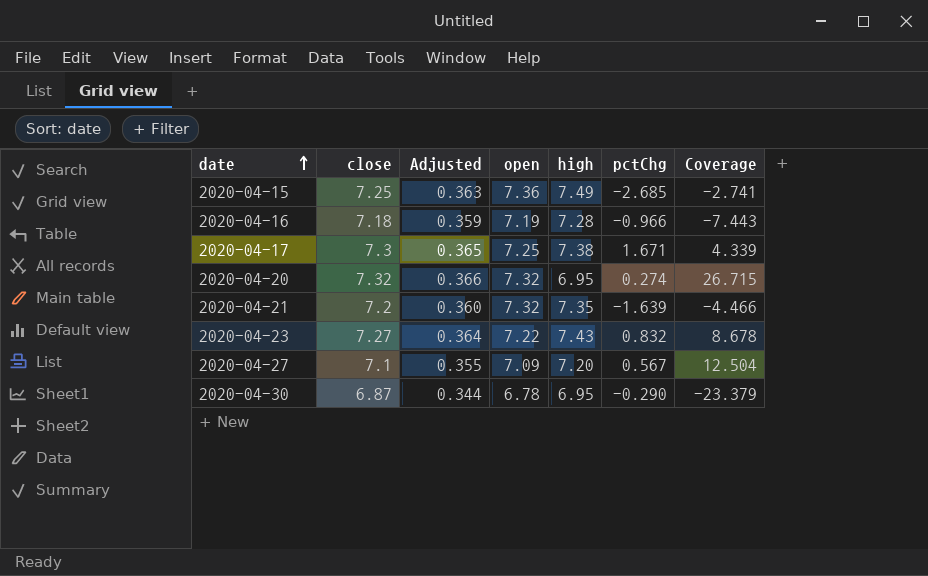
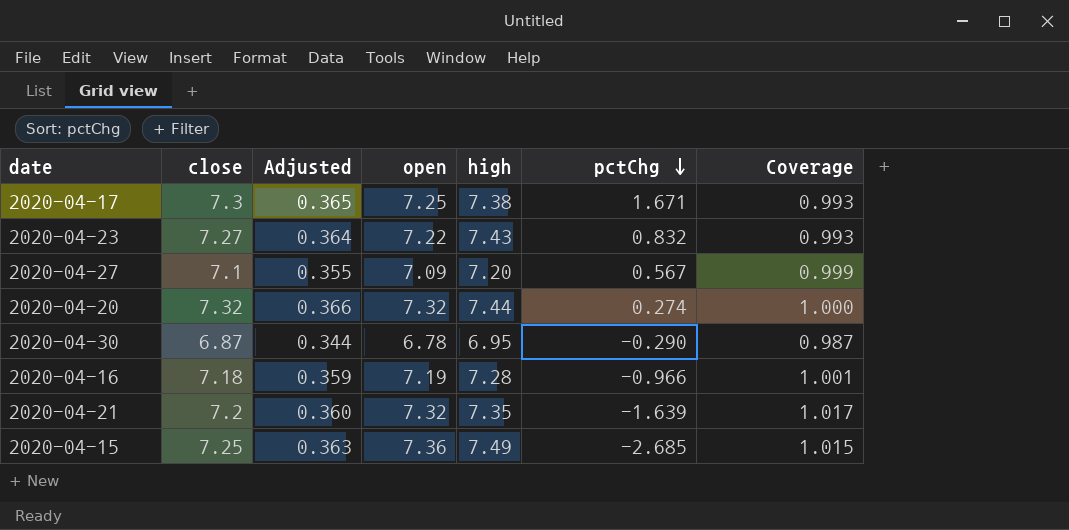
row order: date ascending -> pctChg descending
column Coverage | formula: [open] / [pctChg] -> [open] / [close]
2020-04-20 | high: 6.95 -> 7.44

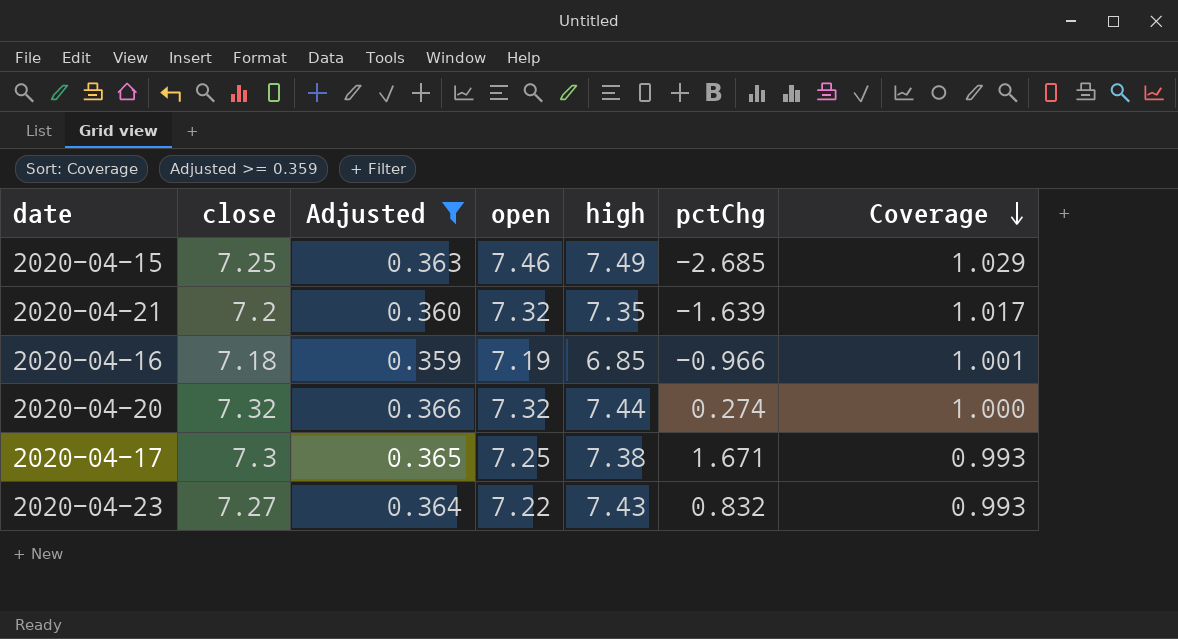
filter: none -> Adjusted >= 0.359
row order: pctChg descending -> Coverage descending
2020-04-15 | open: 7.36 -> 7.46
2020-04-15 | Coverage: 1.015 -> 1.029
2020-04-16 | high: 7.28 -> 6.85

